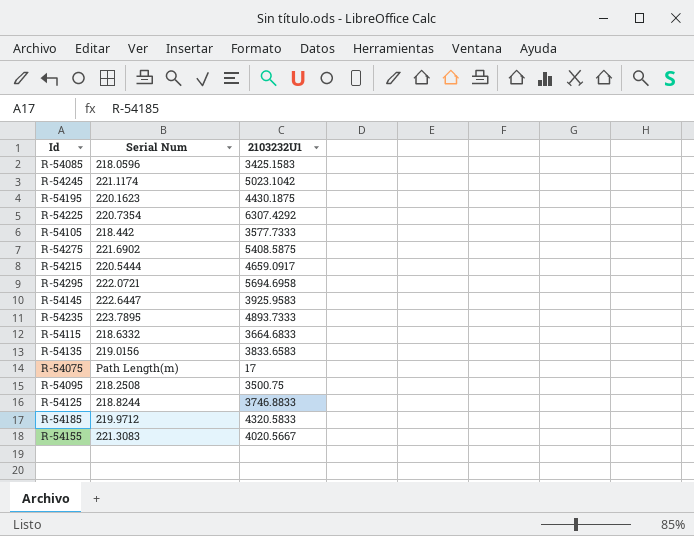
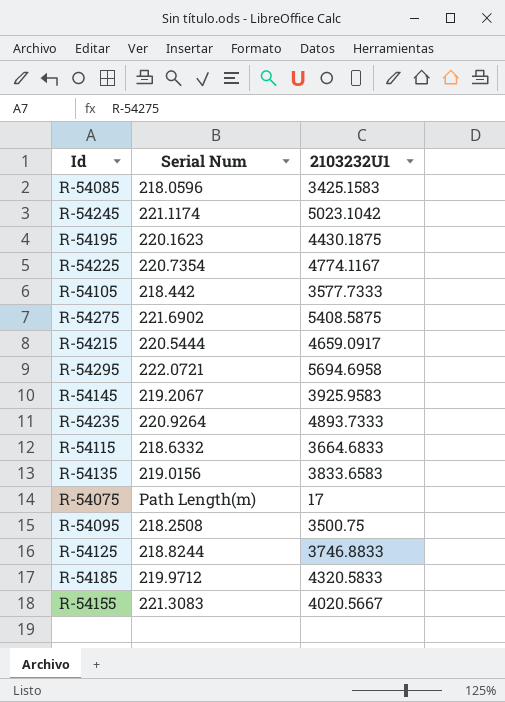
R-54225 | 2103232U1: 6307.4292 -> 4774.1167
R-54145 | Serial Num: 222.6447 -> 219.2067
R-54235 | Serial Num: 223.7895 -> 220.9264

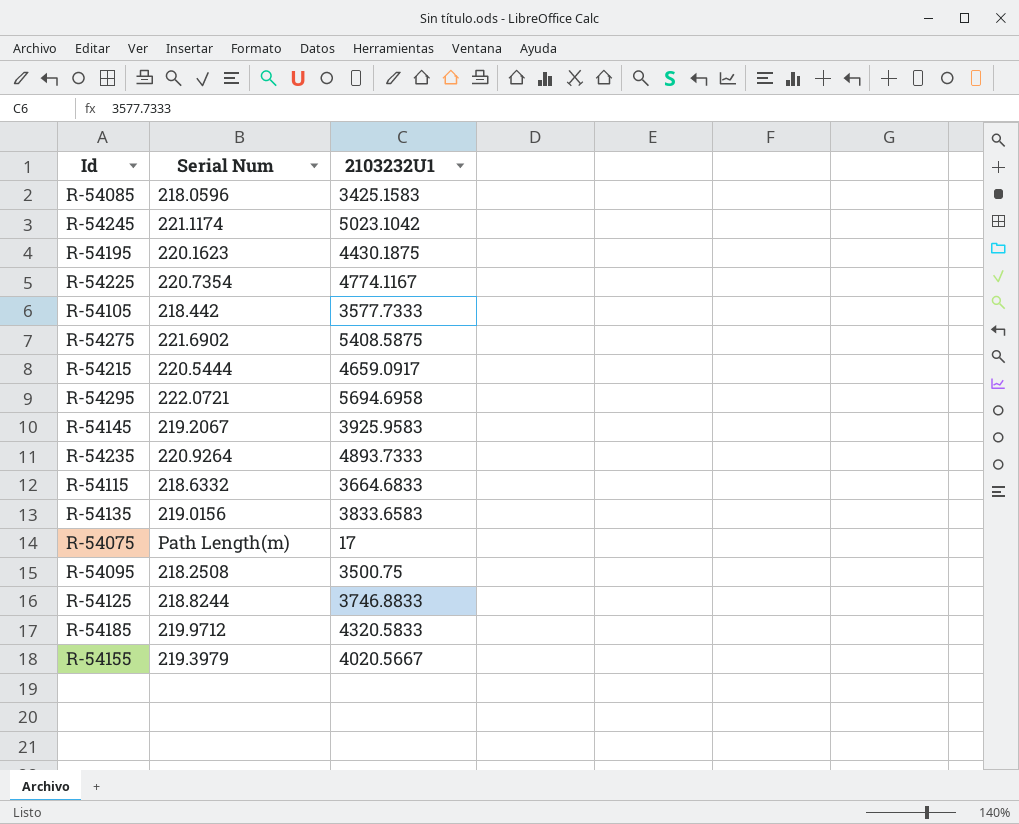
R-54155 | Serial Num: 221.3083 -> 219.3979

